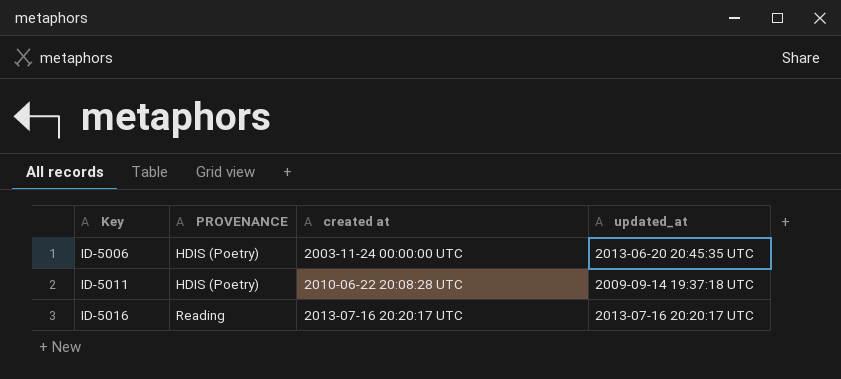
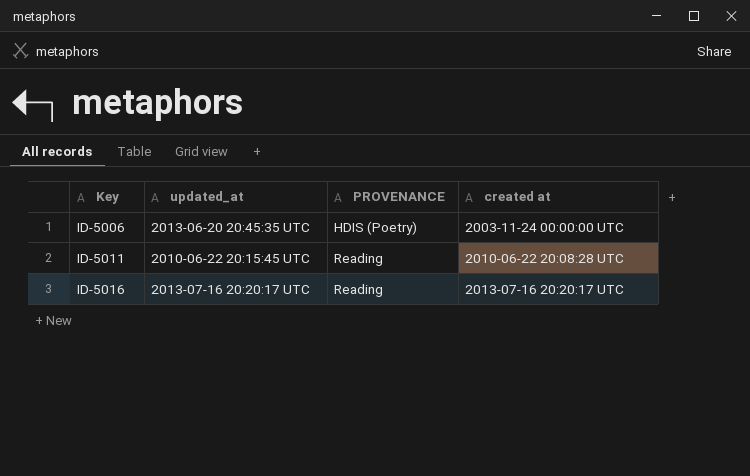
column updated_at | position: 4 -> 2
ID-5011 | updated_at: 2009-09-14 19:37:18 UTC -> 2010-06-22 20:15:45 UTC
ID-5011 | PROVENANCE: HDIS (Poetry) -> Reading

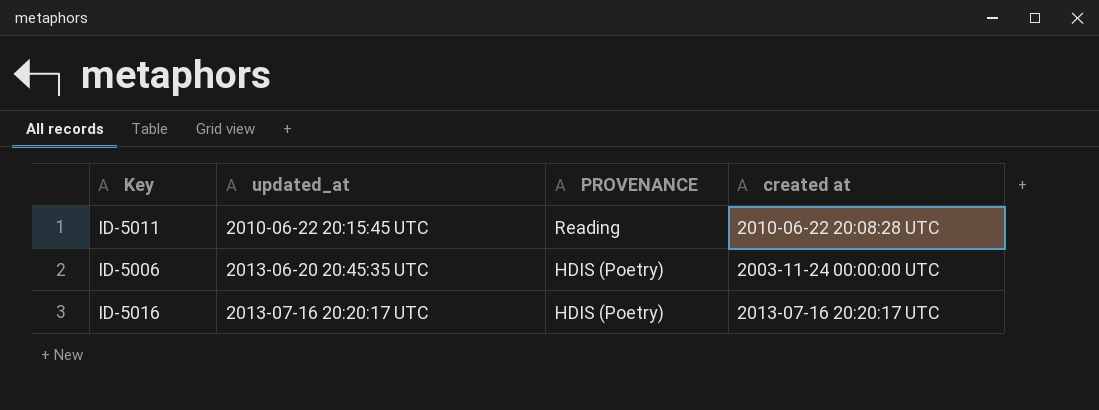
row order: Key ascending -> updated_at ascending
ID-5016 | PROVENANCE: Reading -> HDIS (Poetry)

